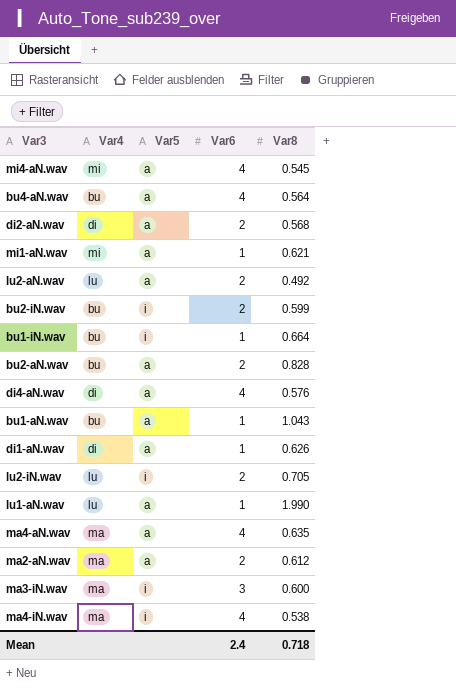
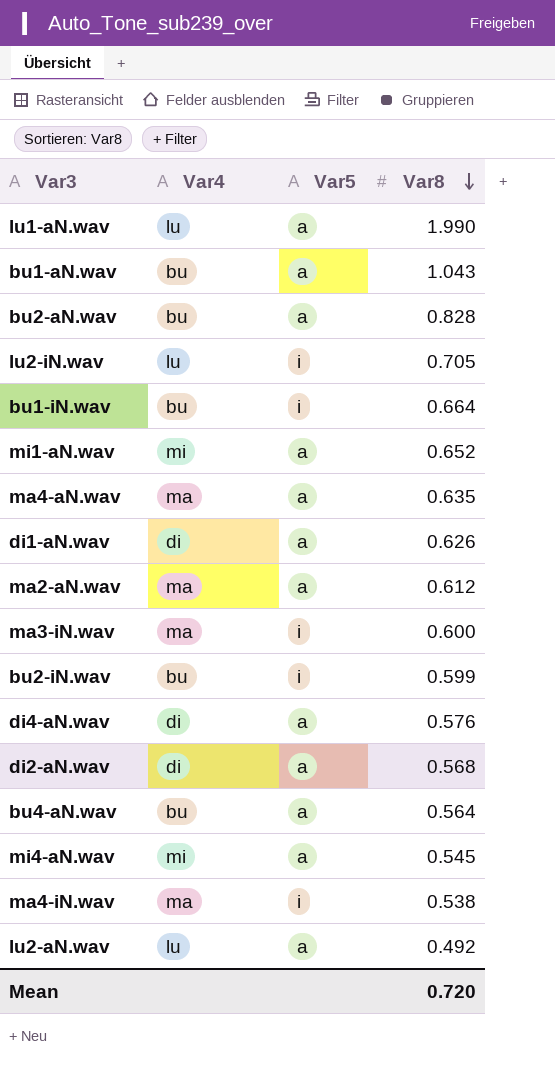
row order: none -> Var8 descending
column Var6 | position: 4 -> none
mi1-aN.wav | Var8: 0.621 -> 0.652
Mean | Var8: 0.718 -> 0.720

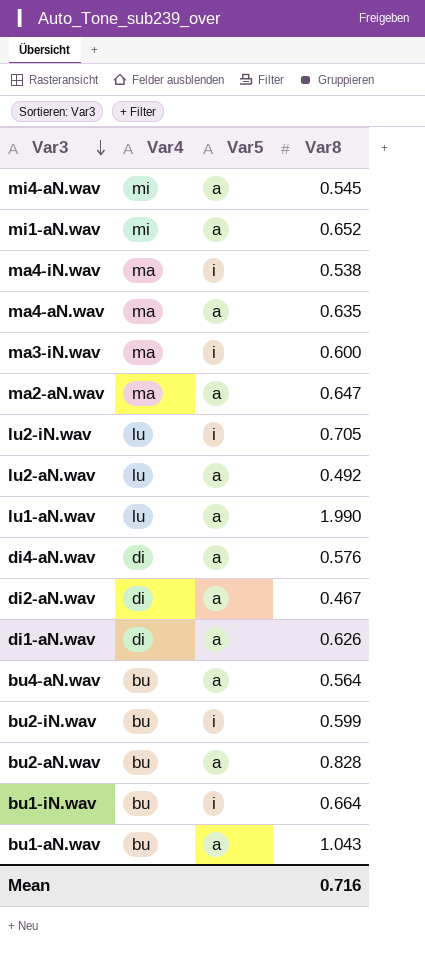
row order: Var8 descending -> Var3 descending
ma2-aN.wav | Var8: 0.612 -> 0.647
di2-aN.wav | Var8: 0.568 -> 0.467
Mean | Var8: 0.720 -> 0.716

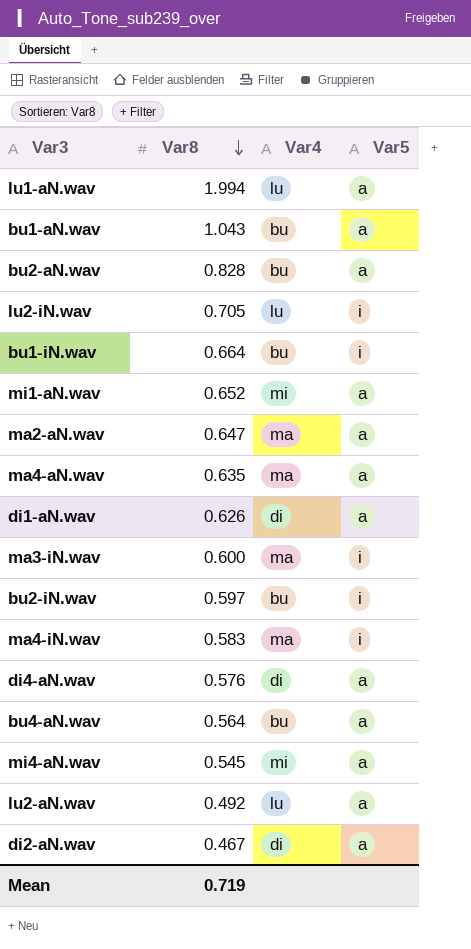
row order: Var3 descending -> Var8 descending
column Var8 | position: 4 -> 2
lu1-aN.wav | Var8: 1.990 -> 1.994
bu2-iN.wav | Var8: 0.599 -> 0.597
ma4-iN.wav | Var8: 0.538 -> 0.583
Mean | Var8: 0.716 -> 0.719

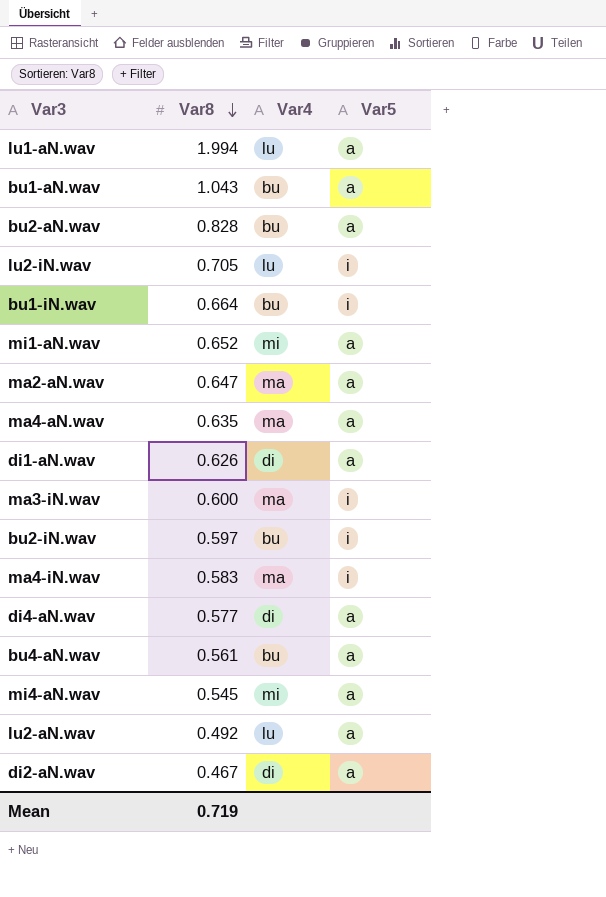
di4-aN.wav | Var8: 0.576 -> 0.577
bu4-aN.wav | Var8: 0.564 -> 0.561

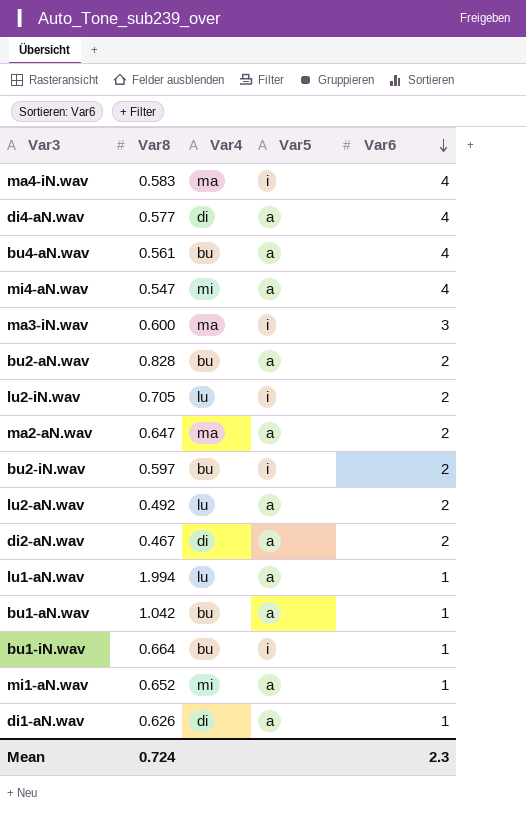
row order: Var8 descending -> Var6 descending
column Var6 | position: none -> 5
row ma4-aN.wav: 0.635 | ma | a -> none
mi4-aN.wav | Var8: 0.545 -> 0.547
bu1-aN.wav | Var8: 1.043 -> 1.042
Mean | Var8: 0.719 -> 0.724

